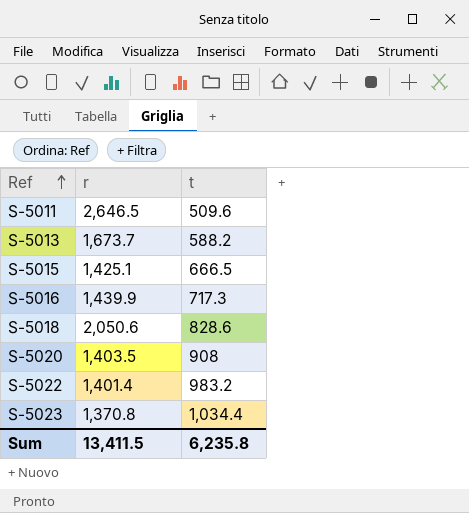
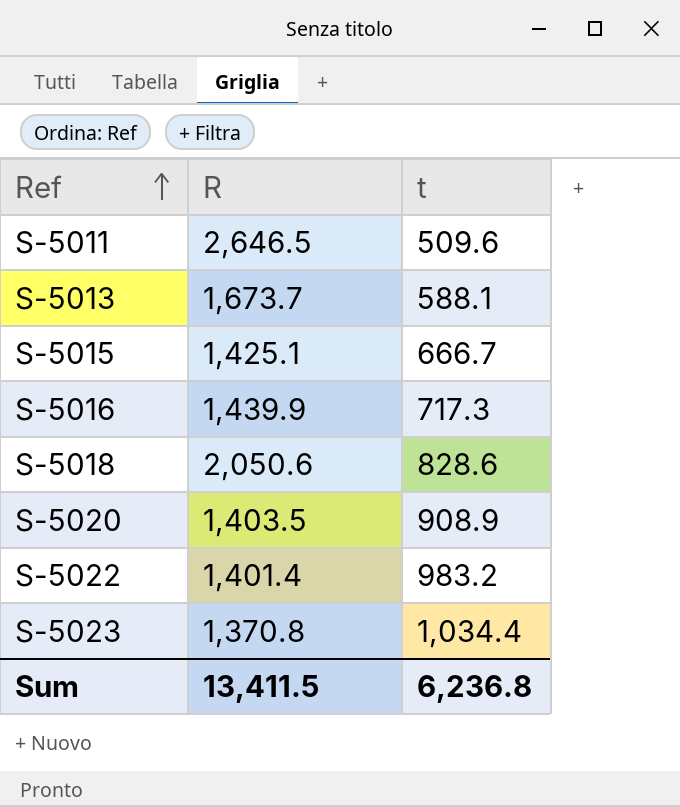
column name: r -> R
S-5013 | t: 588.2 -> 588.1
S-5015 | t: 666.5 -> 666.7
S-5020 | t: 908 -> 908.9
Sum | t: 6,235.8 -> 6,236.8

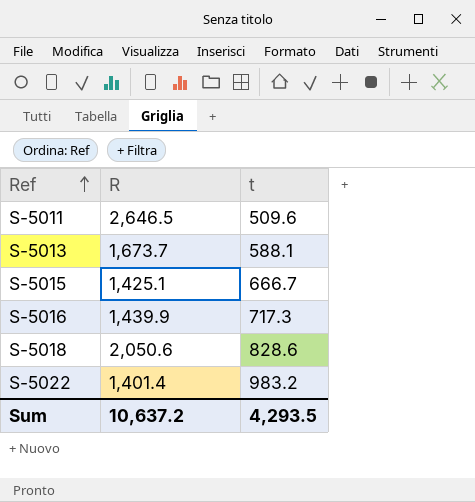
row S-5020: 1,403.5 | 908.9 -> none
row S-5023: 1,370.8 | 1,034.4 -> none
Sum | R: 13,411.5 -> 10,637.2
Sum | t: 6,236.8 -> 4,293.5

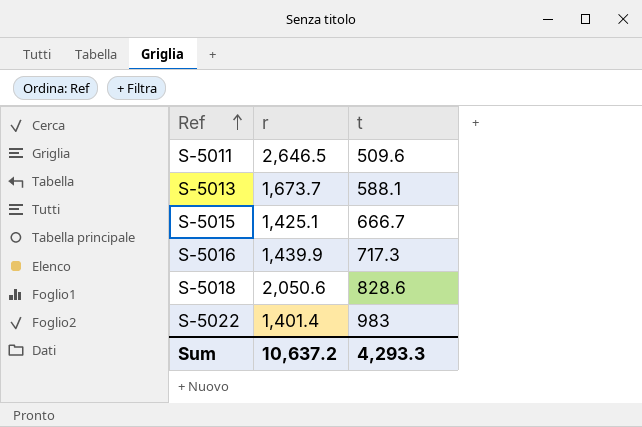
column name: R -> r
S-5022 | t: 983.2 -> 983
Sum | t: 4,293.5 -> 4,293.3

